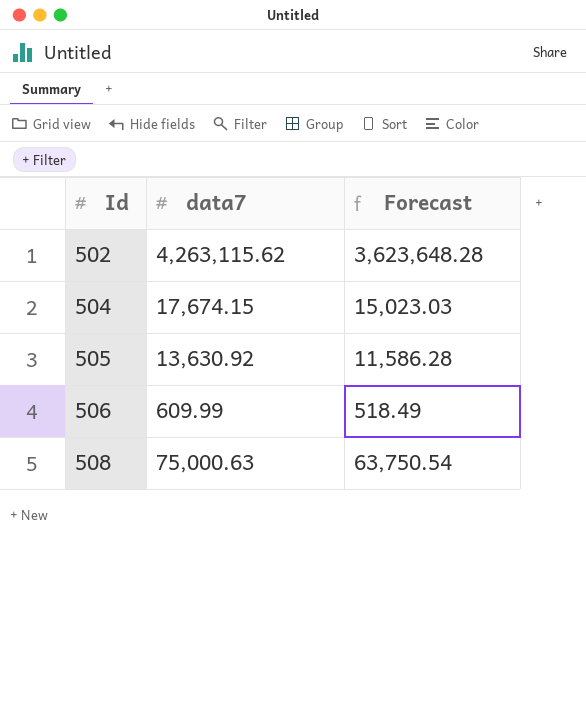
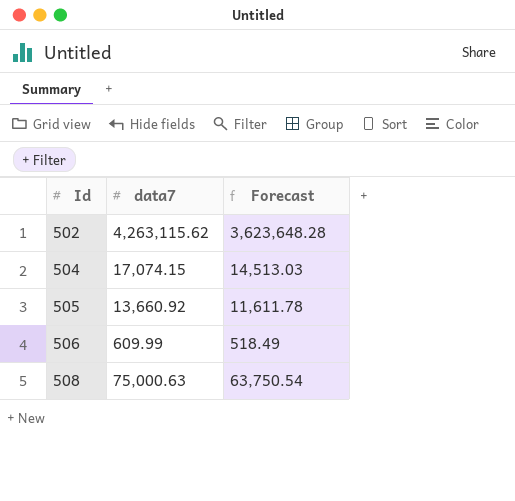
504 | data7: 17,674.15 -> 17,074.15
504 | Forecast: 15,023.03 -> 14,513.03
505 | data7: 13,630.92 -> 13,660.92
505 | Forecast: 11,586.28 -> 11,611.78

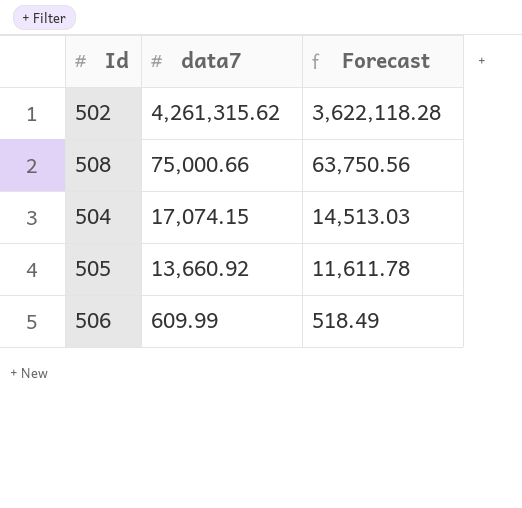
row order: Id ascending -> data7 descending
502 | data7: 4,263,115.62 -> 4,261,315.62
502 | Forecast: 3,623,648.28 -> 3,622,118.28
508 | data7: 75,000.63 -> 75,000.66
508 | Forecast: 63,750.54 -> 63,750.56

